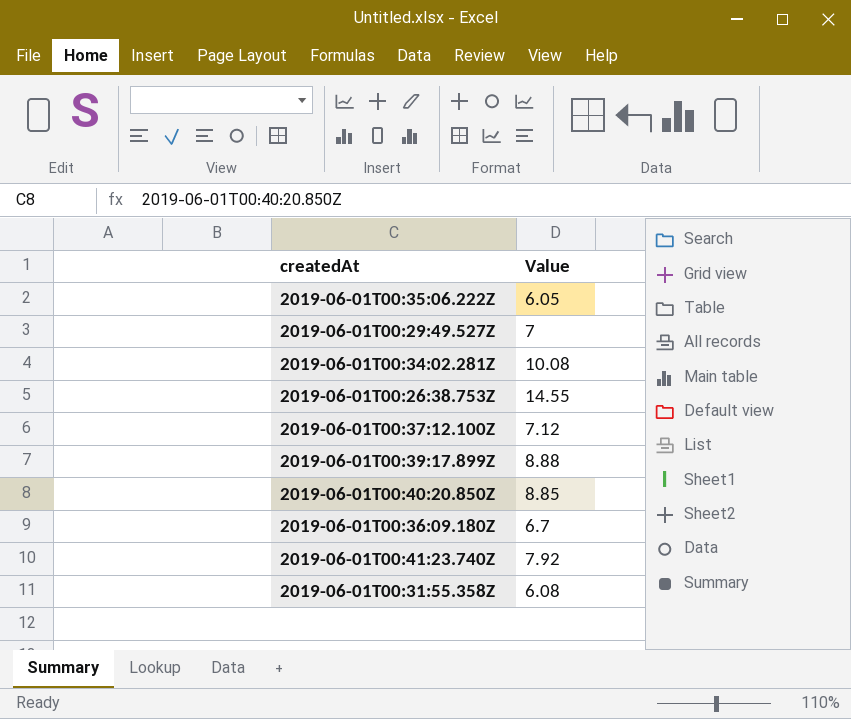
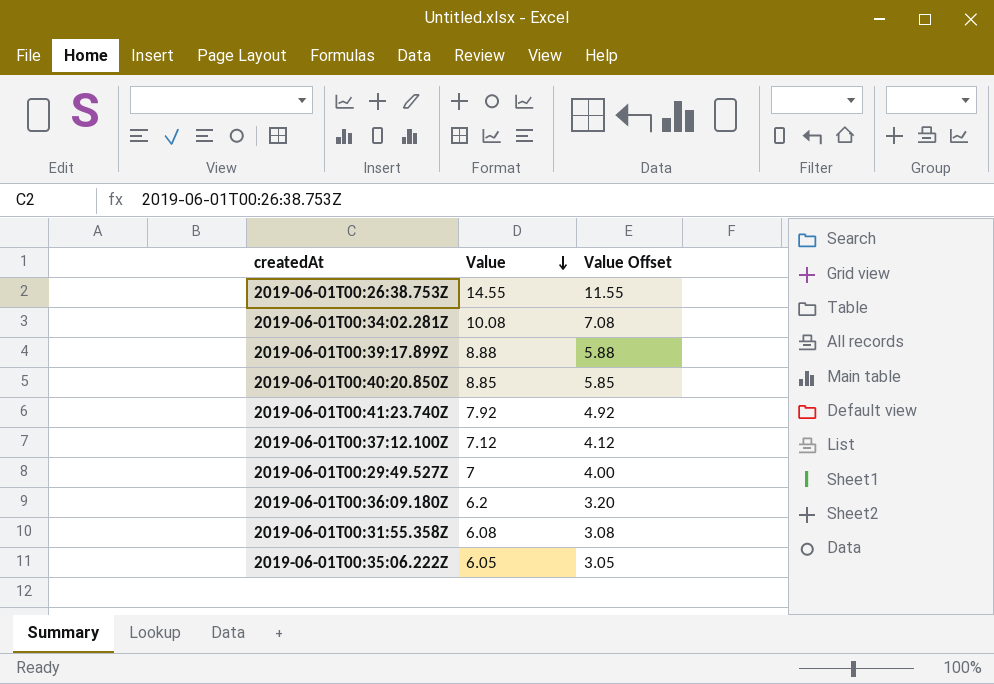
row order: none -> Value descending
column Value Offset | formula: none -> [Value] - 3
2019-06-01T00:36:09.180Z | Value: 6.7 -> 6.2

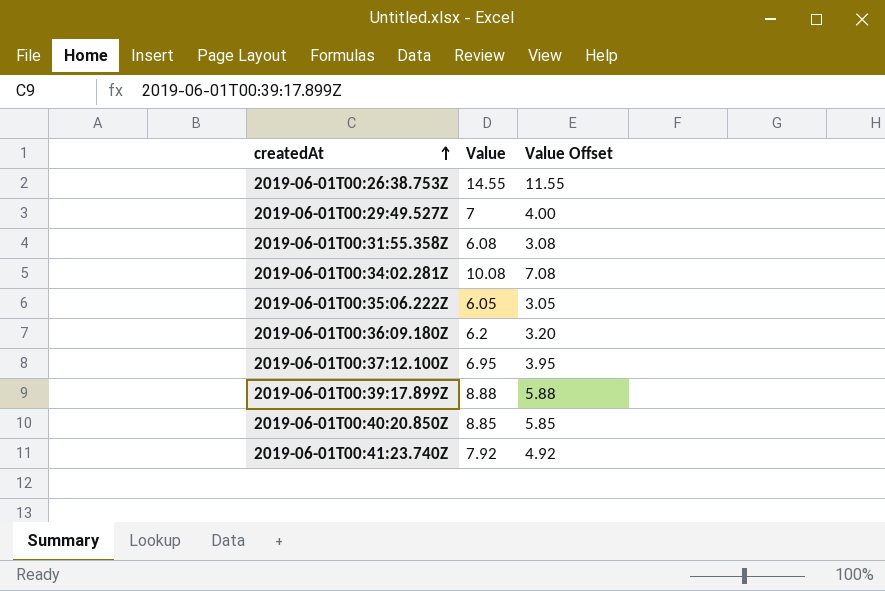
row order: Value descending -> createdAt ascending
2019-06-01T00:37:12.100Z | Value: 7.12 -> 6.95
2019-06-01T00:37:12.100Z | Value Offset: 4.12 -> 3.95

